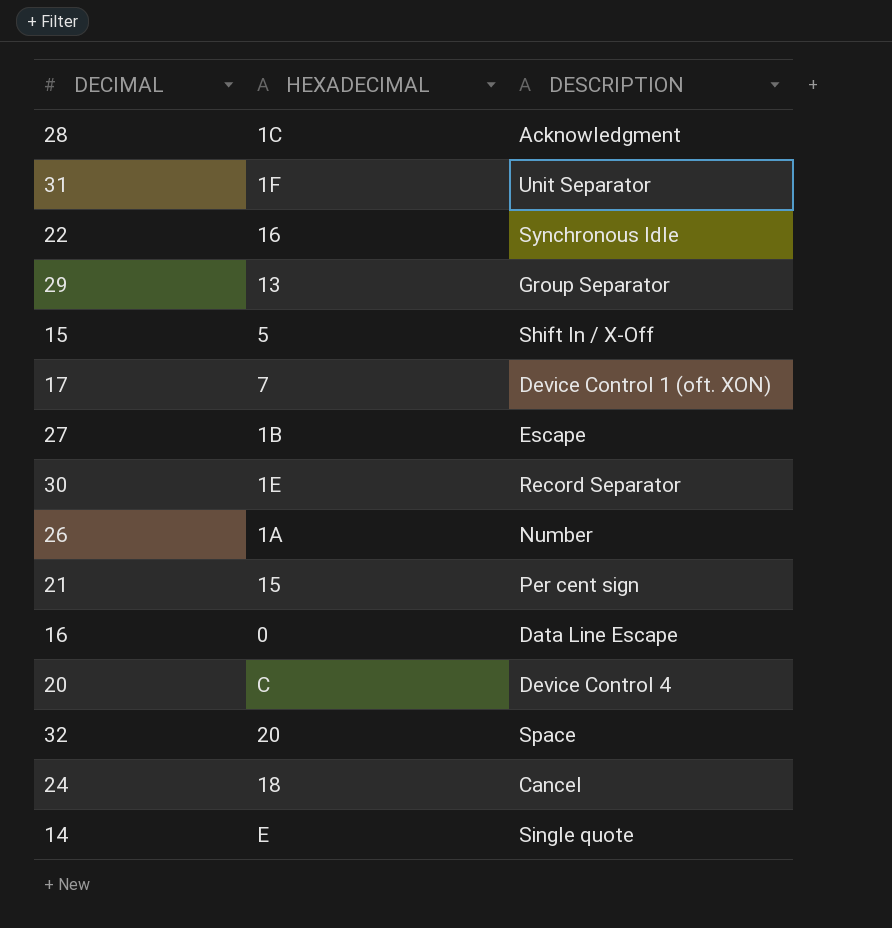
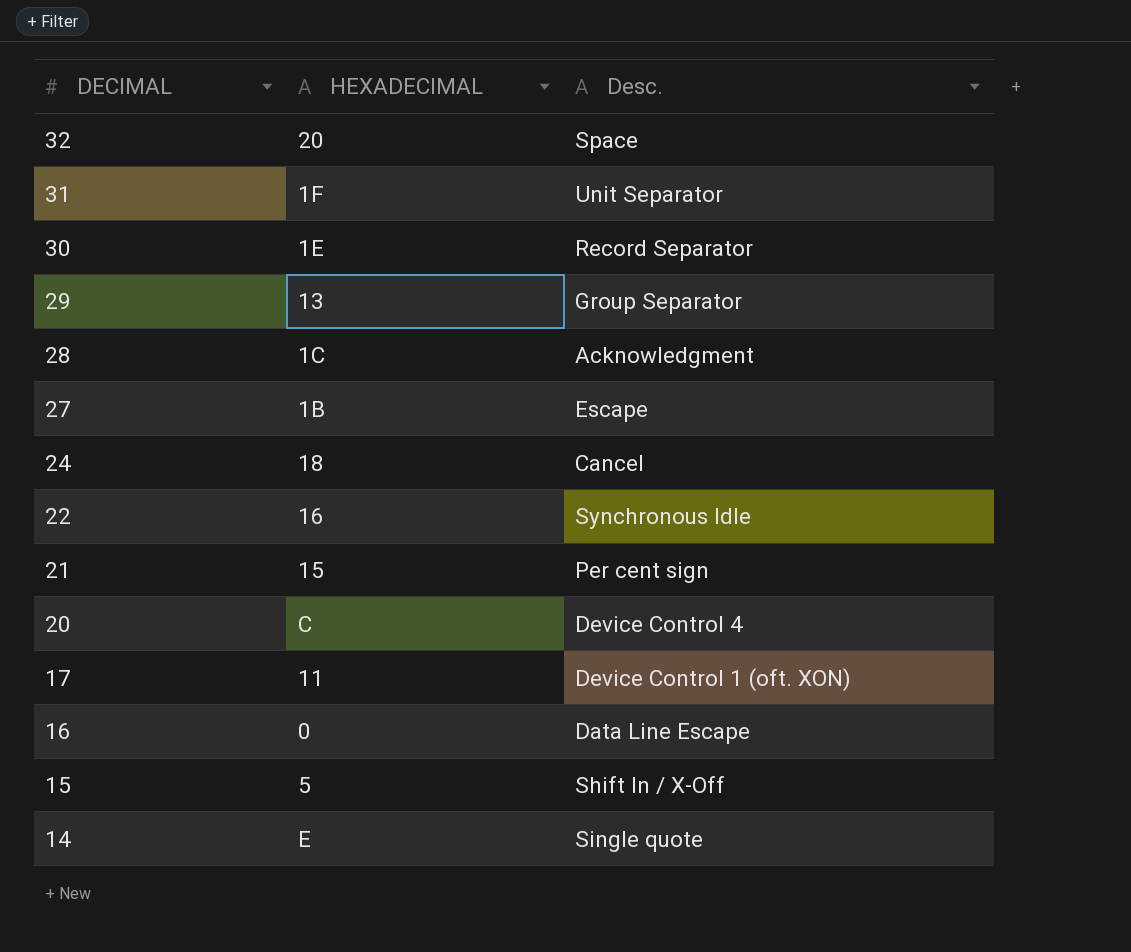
row order: none -> DECIMAL descending
column name: DESCRIPTION -> Desc.
row 26: 1A | Number -> none
17 | HEXADECIMAL: 7 -> 11

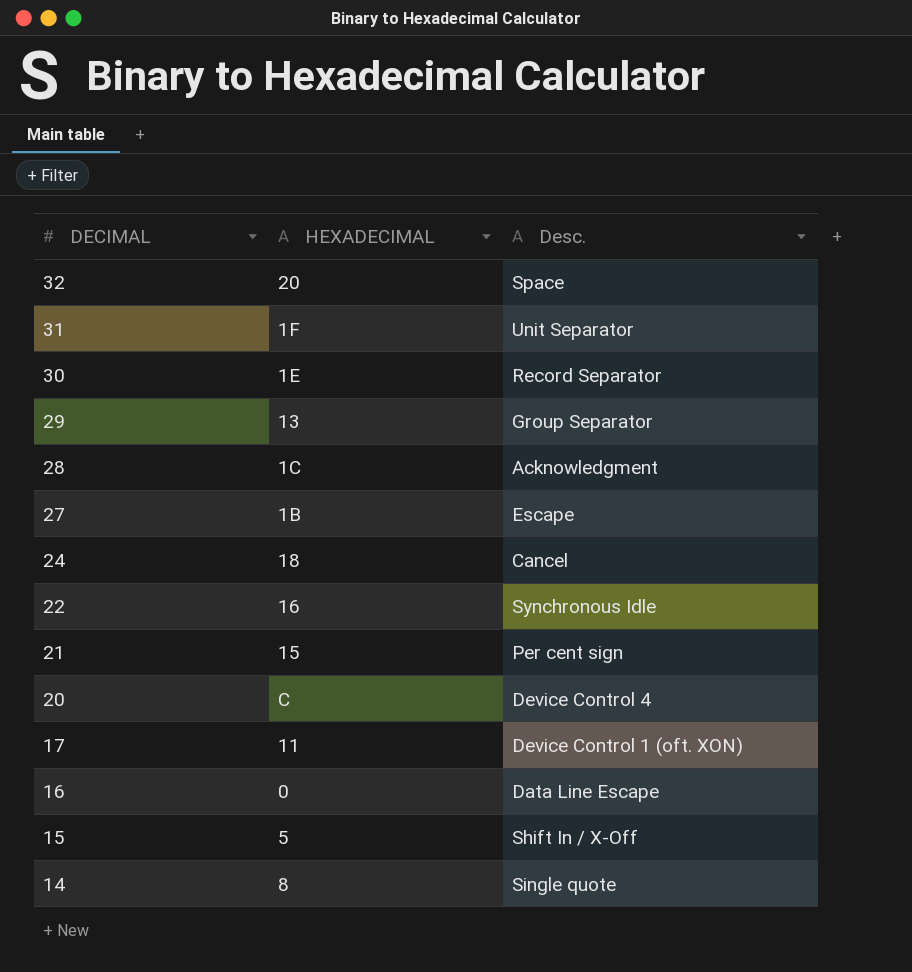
14 | HEXADECIMAL: E -> 8

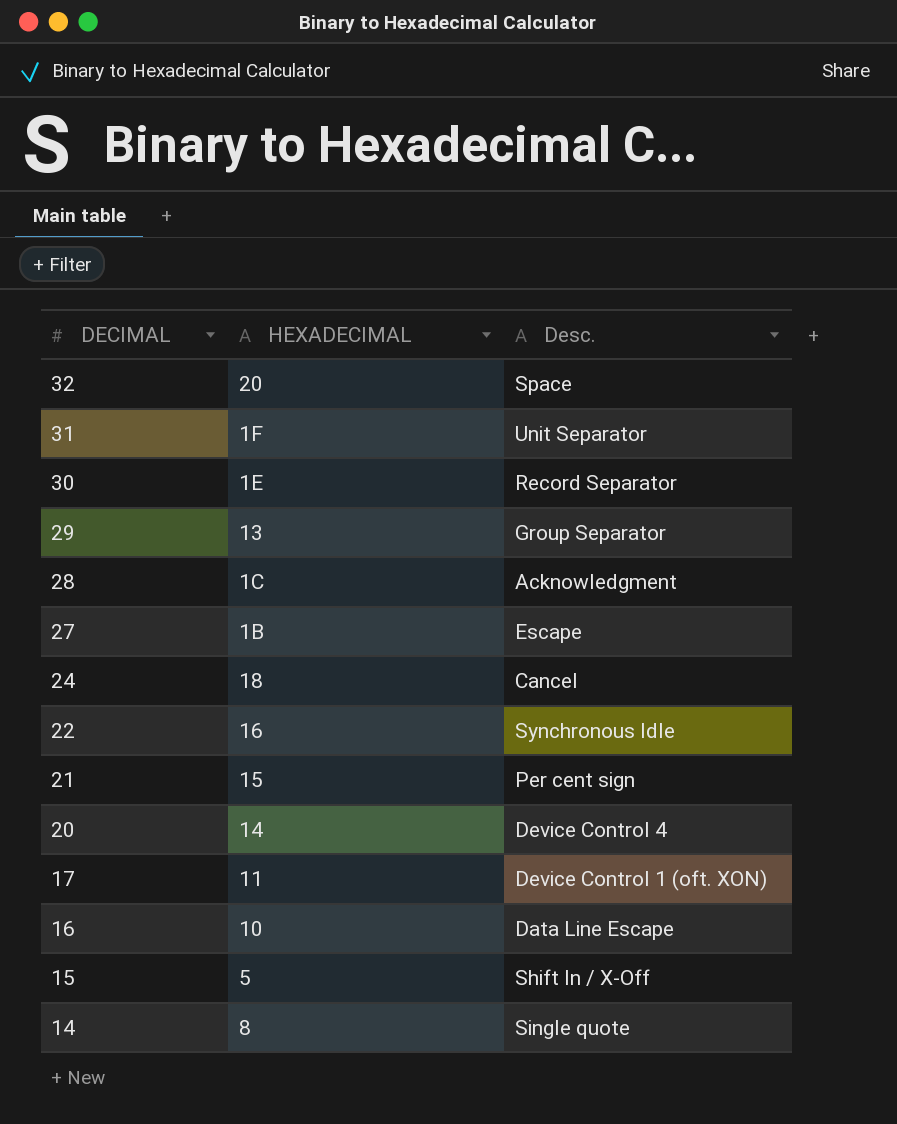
20 | HEXADECIMAL: C -> 14
16 | HEXADECIMAL: 0 -> 10

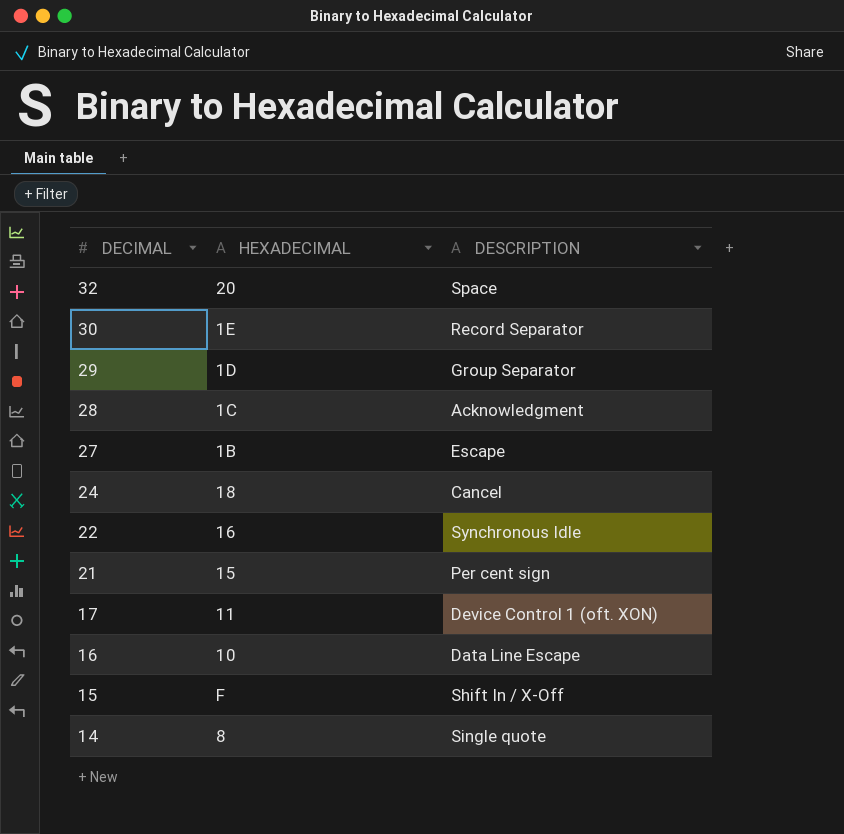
column name: Desc. -> DESCRIPTION
row 31: 1F | Unit Separator -> none
row 20: 14 | Device Control 4 -> none
29 | HEXADECIMAL: 13 -> 1D
15 | HEXADECIMAL: 5 -> F

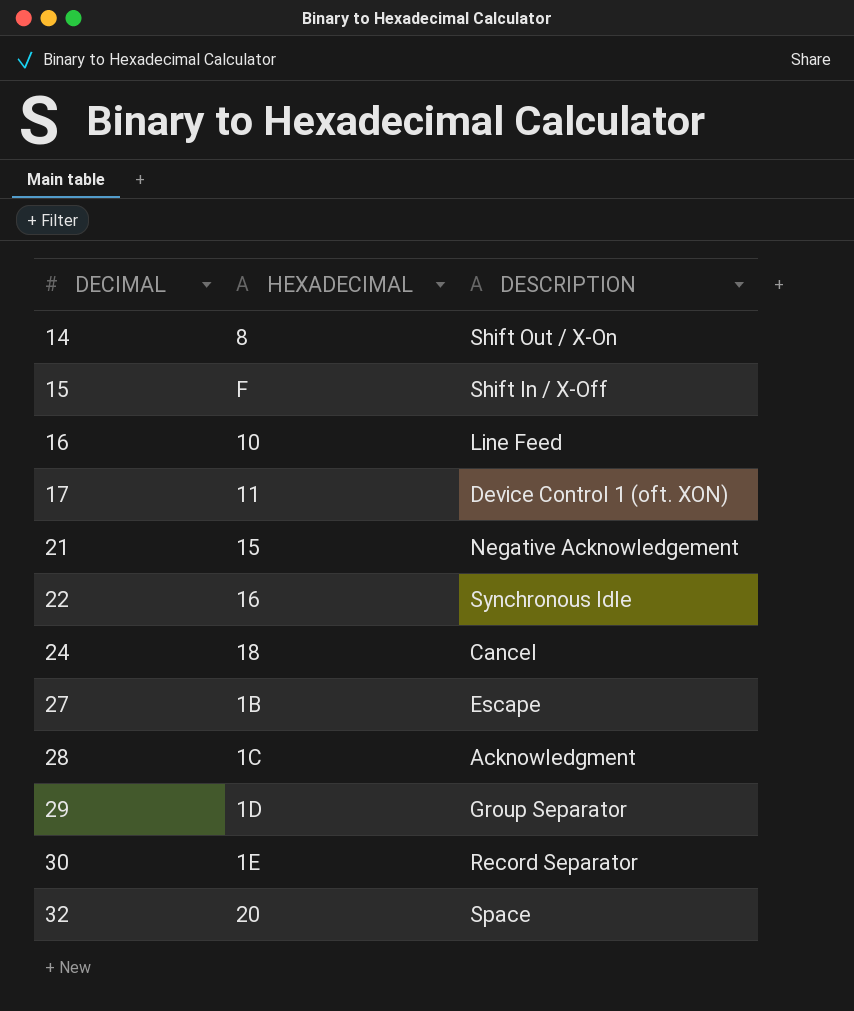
row order: DECIMAL descending -> DECIMAL ascending
14 | DESCRIPTION: Single quote -> Shift Out / X-On
16 | DESCRIPTION: Data Line Escape -> Line Feed
21 | DESCRIPTION: Per cent sign -> Negative Acknowledgement

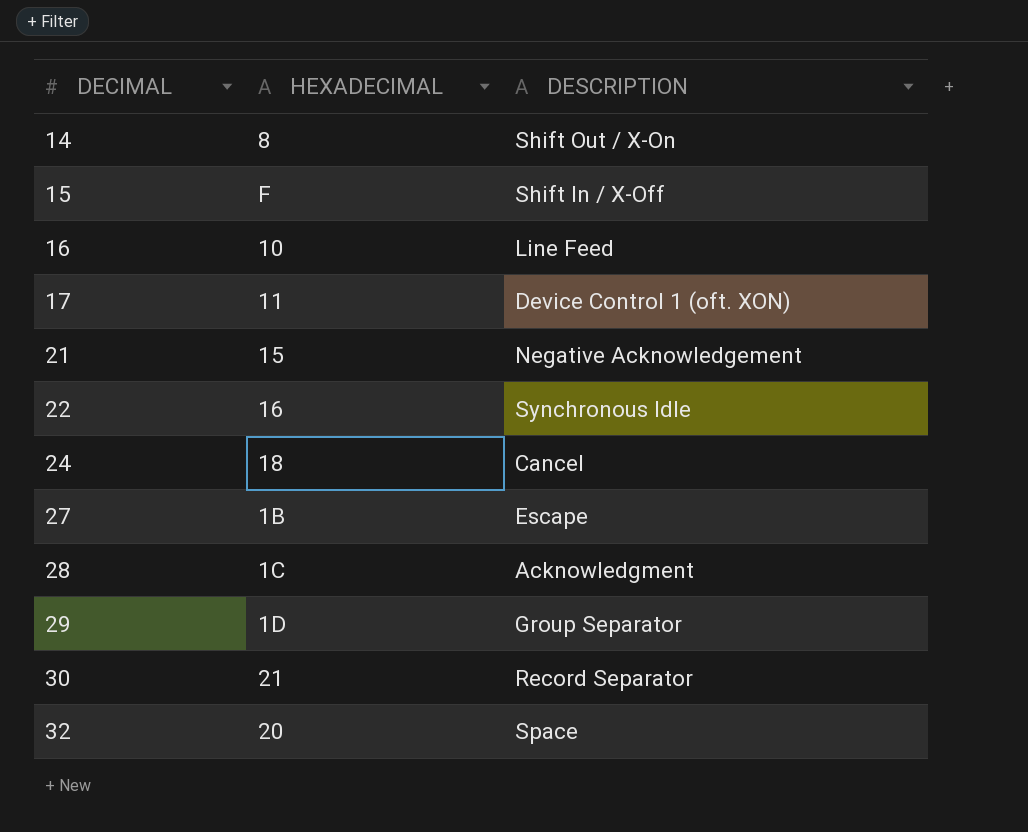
30 | HEXADECIMAL: 1E -> 21

